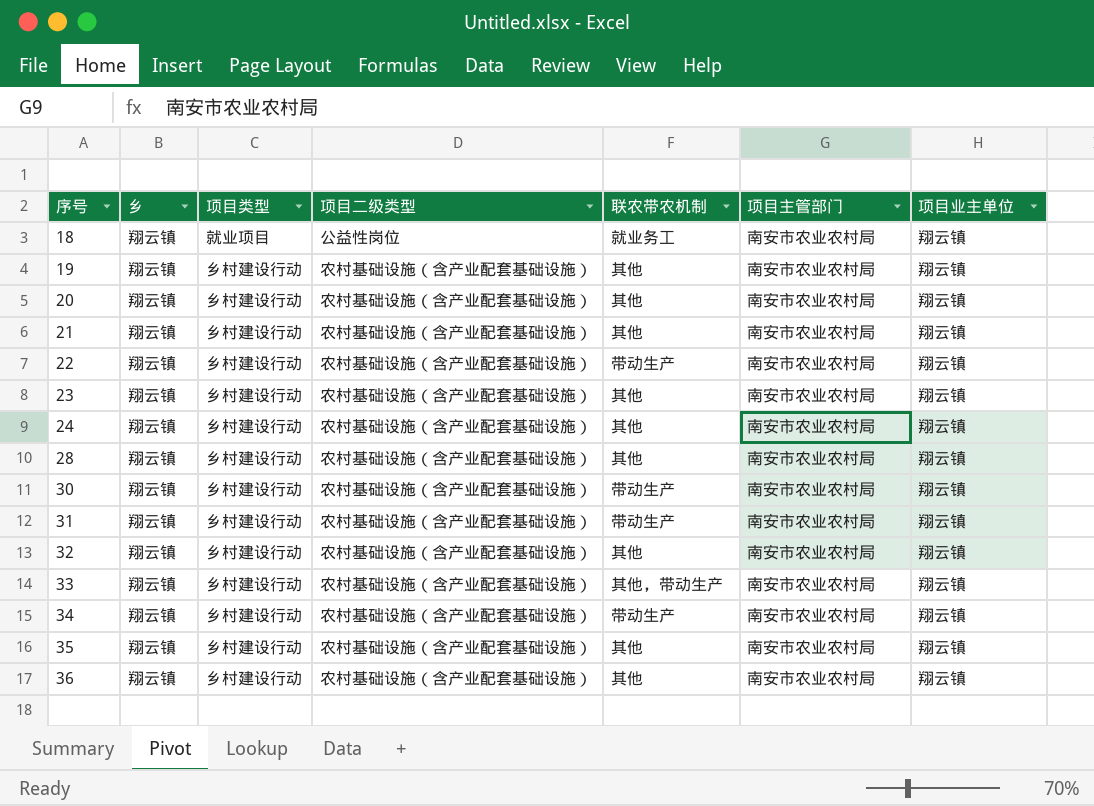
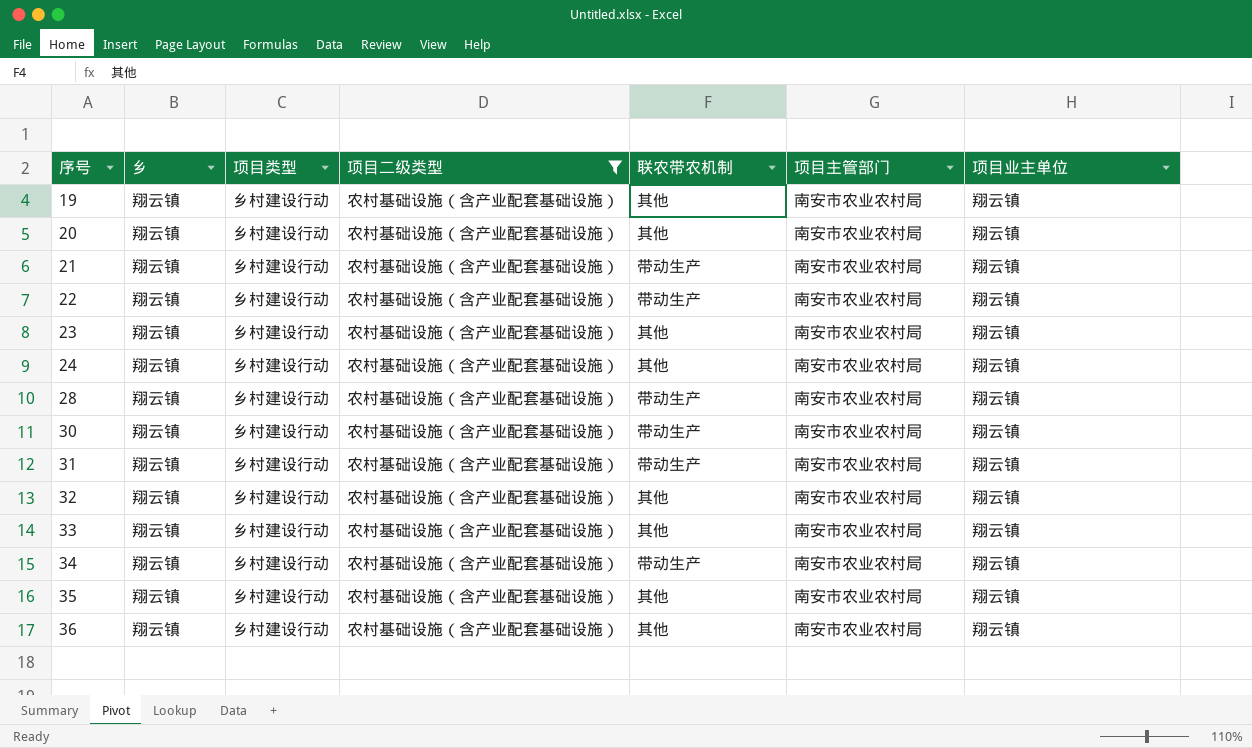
filter: none -> 项目二级类型 = 农村基础设施（含产业配套基础设施）
21 | 联农带农机制: 其他 -> 带动生产
28 | 联农带农机制: 其他 -> 带动生产
33 | 联农带农机制: 其他，带动生产 -> 其他

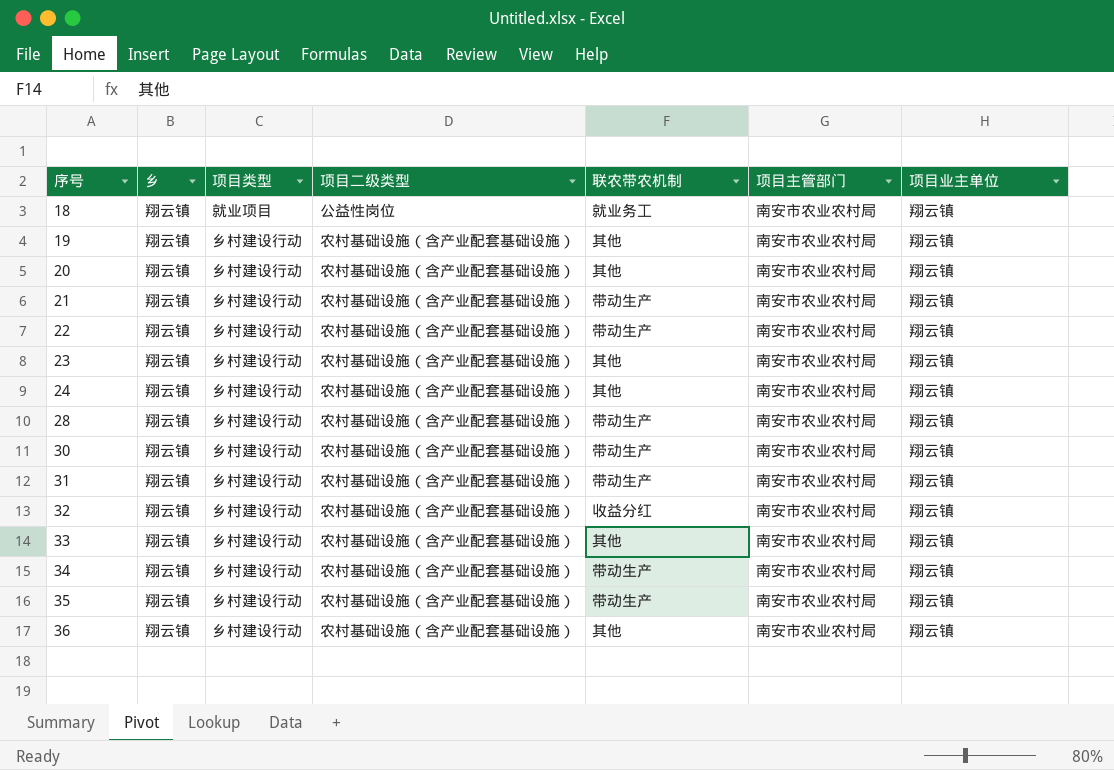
filter: 项目二级类型 = 农村基础设施（含产业配套基础设施） -> none
32 | 联农带农机制: 其他 -> 收益分红
35 | 联农带农机制: 其他 -> 带动生产

